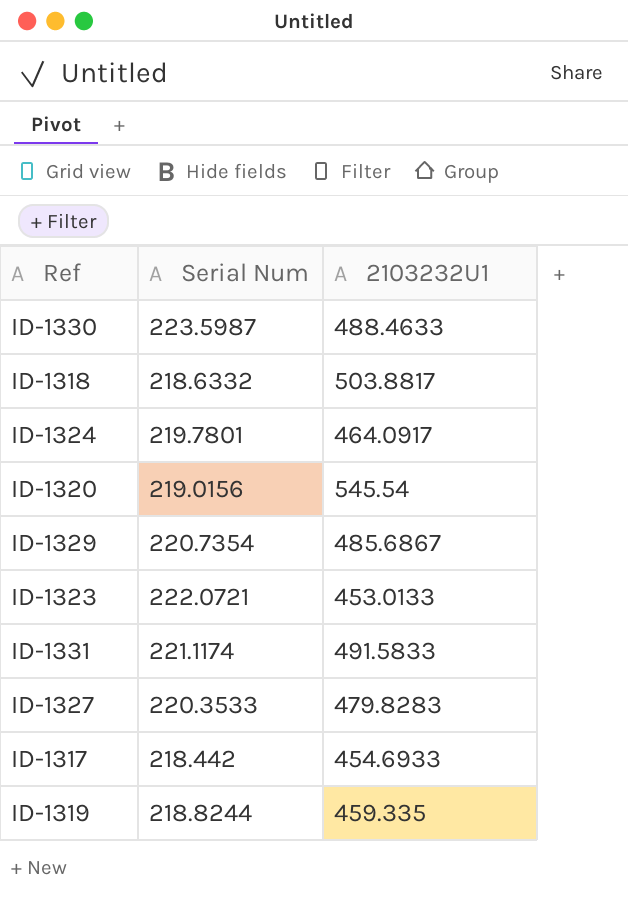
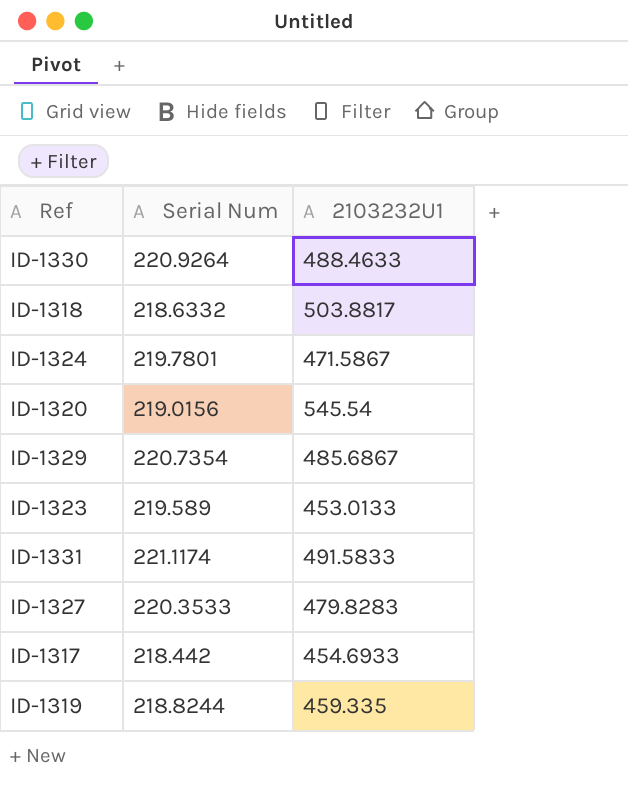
ID-1330 | Serial Num: 223.5987 -> 220.9264
ID-1324 | 2103232U1: 464.0917 -> 471.5867
ID-1323 | Serial Num: 222.0721 -> 219.589

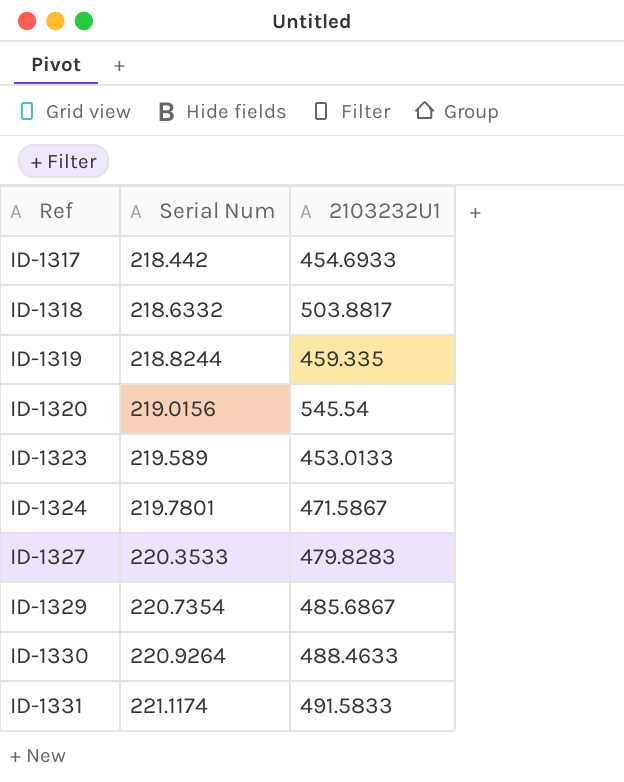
row order: none -> Ref ascending

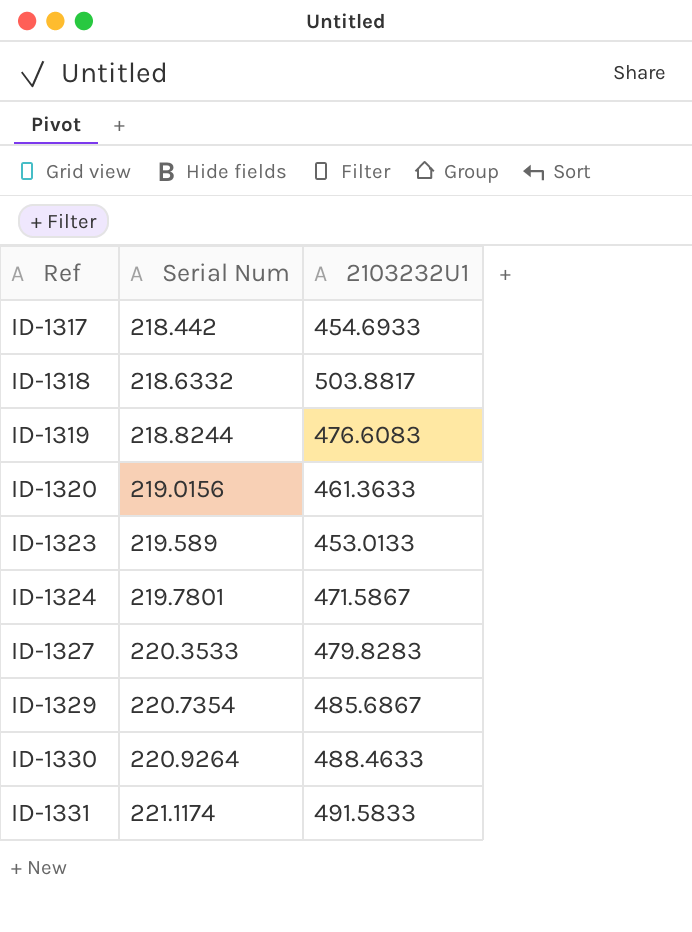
ID-1319 | 2103232U1: 459.335 -> 476.6083
ID-1320 | 2103232U1: 545.54 -> 461.3633

